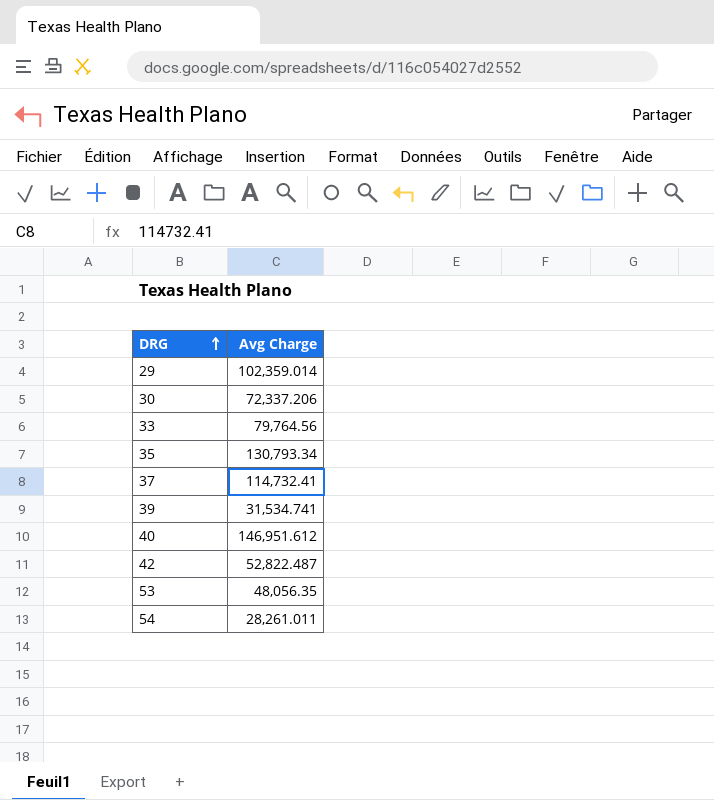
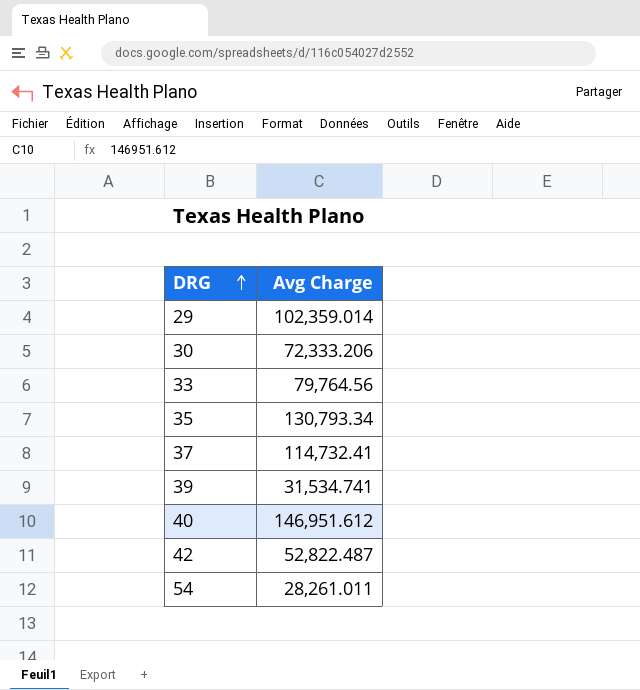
row 53: 48,056.35 -> none
30 | Avg Charge: 72,337.206 -> 72,333.206

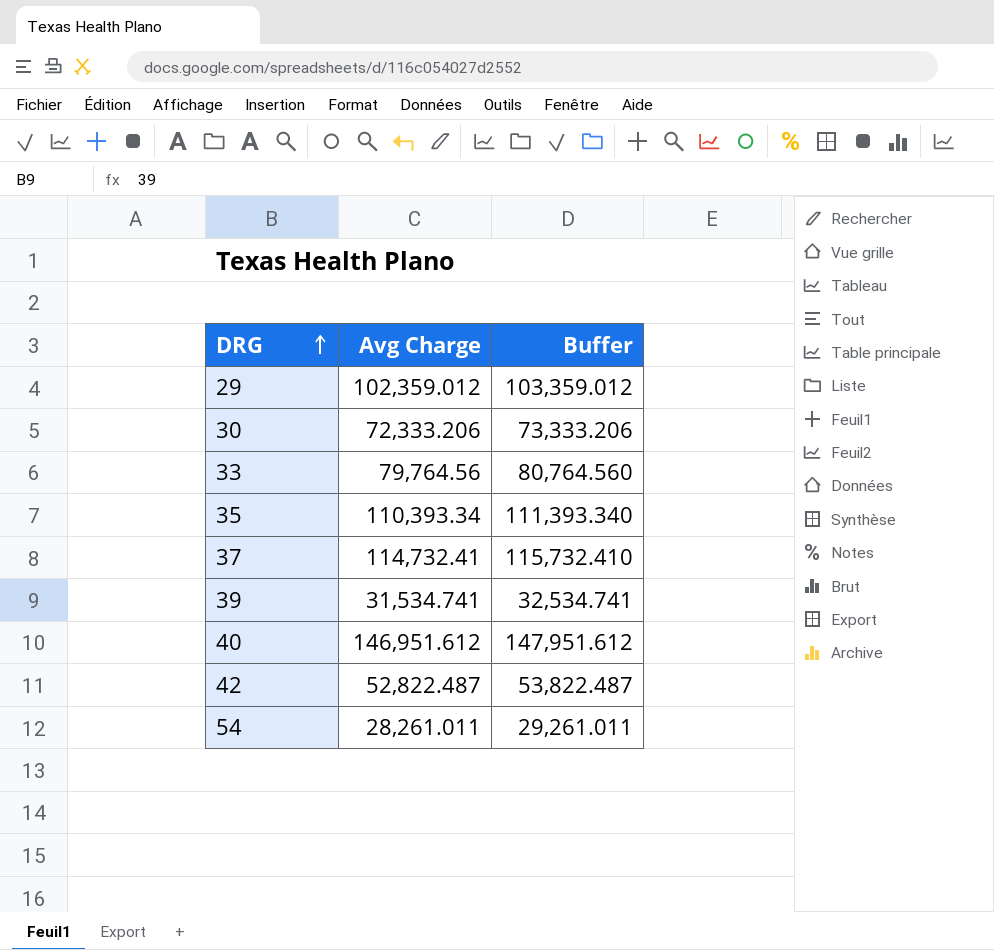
column Buffer | formula: none -> [Avg Charge] + 1000
29 | Avg Charge: 102,359.014 -> 102,359.012
35 | Avg Charge: 130,793.34 -> 110,393.34

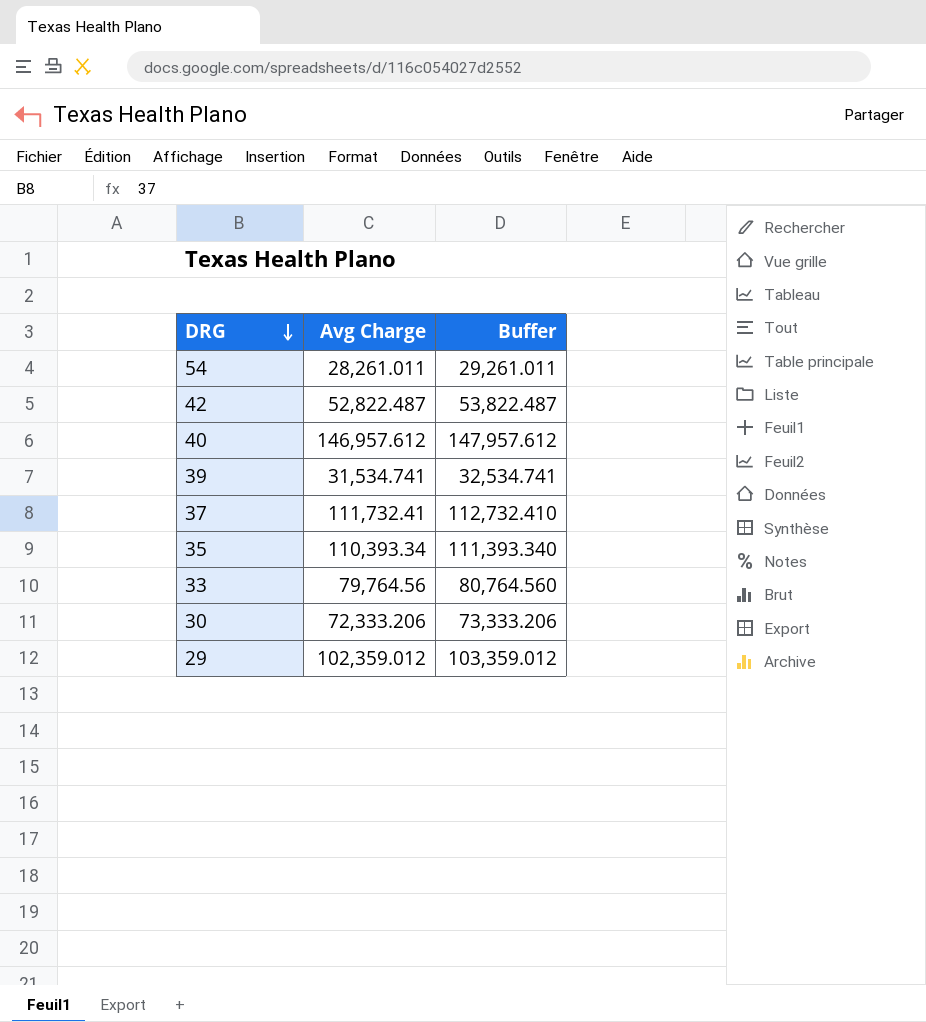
row order: DRG ascending -> DRG descending
40 | Avg Charge: 146,951.612 -> 146,957.612
40 | Buffer: 147,951.612 -> 147,957.612
37 | Avg Charge: 114,732.41 -> 111,732.41
37 | Buffer: 115,732.410 -> 112,732.410

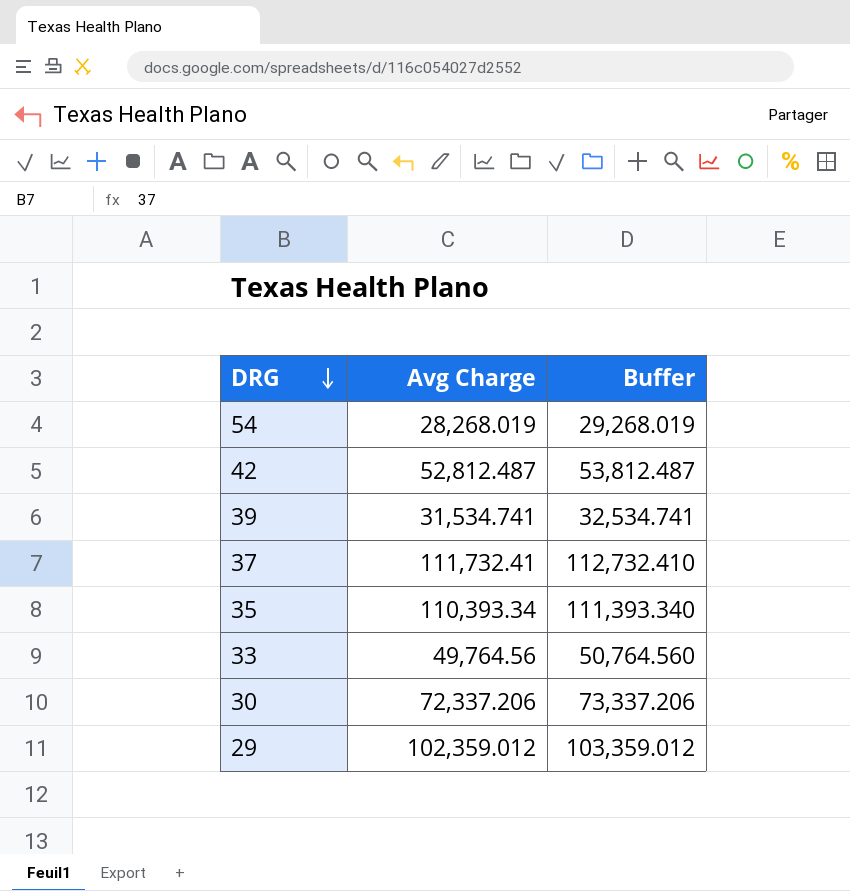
row 40: 146,957.612 | 147,957.612 -> none
54 | Avg Charge: 28,261.011 -> 28,268.019
54 | Buffer: 29,261.011 -> 29,268.019
42 | Avg Charge: 52,822.487 -> 52,812.487
42 | Buffer: 53,822.487 -> 53,812.487
33 | Avg Charge: 79,764.56 -> 49,764.56
33 | Buffer: 80,764.560 -> 50,764.560
30 | Avg Charge: 72,333.206 -> 72,337.206
30 | Buffer: 73,333.206 -> 73,337.206

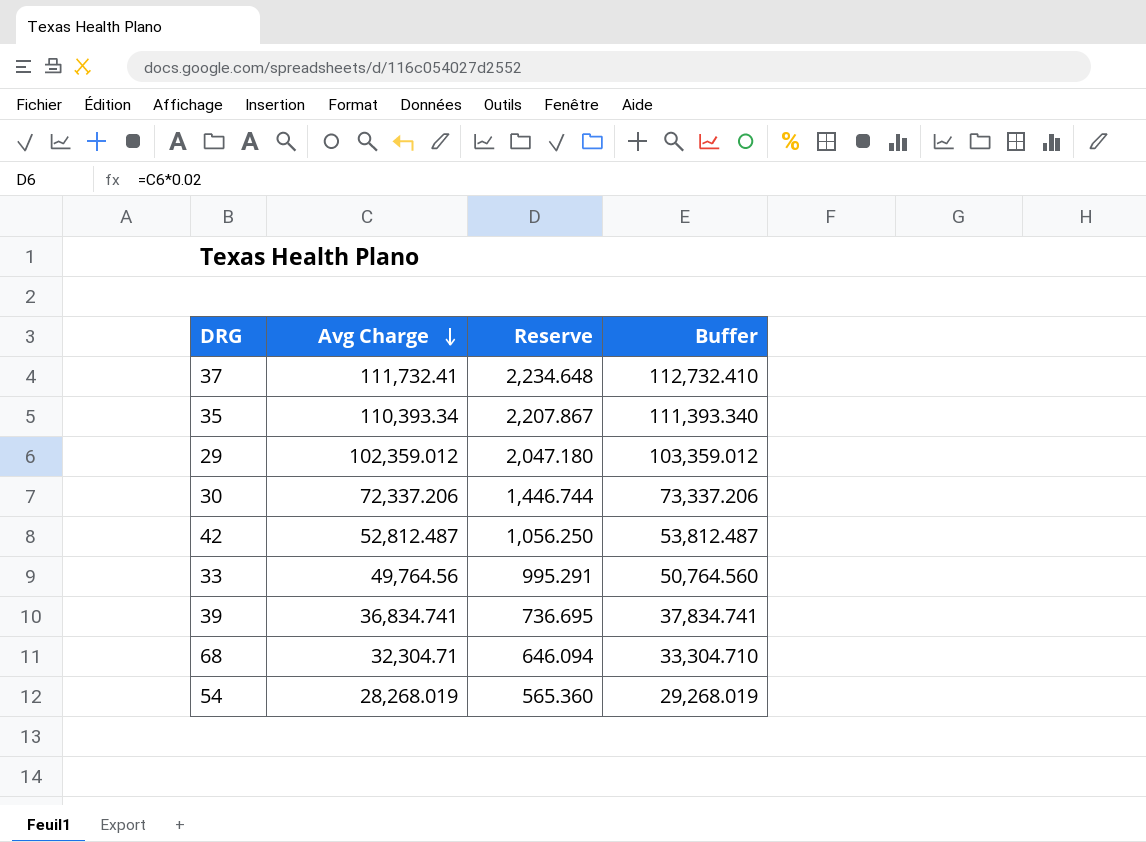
row order: DRG descending -> Avg Charge descending
column Reserve | formula: none -> [Avg Charge] * 0.02
39 | Avg Charge: 31,534.741 -> 36,834.741
39 | Buffer: 32,534.741 -> 37,834.741
row 68: none -> 32,304.71 | 646.094 | 33,304.710

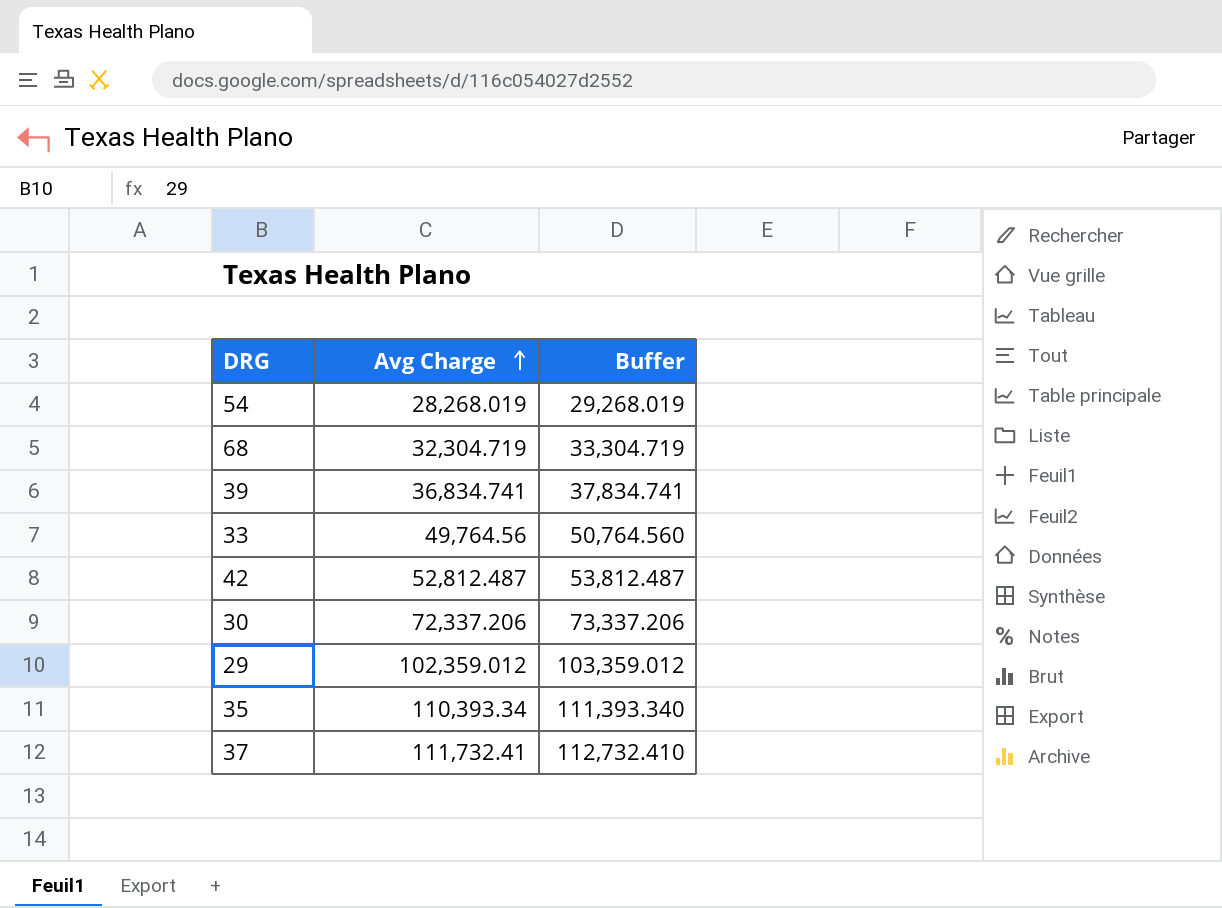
row order: Avg Charge descending -> Avg Charge ascending
column Reserve | formula: [Avg Charge] * 0.02 -> none
68 | Avg Charge: 32,304.71 -> 32,304.719
68 | Buffer: 33,304.710 -> 33,304.719

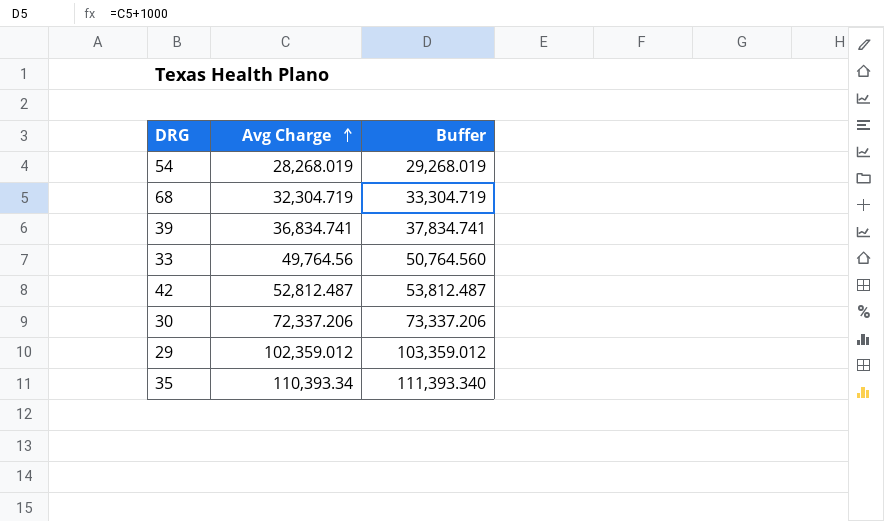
row 37: 111,732.41 | 112,732.410 -> none

